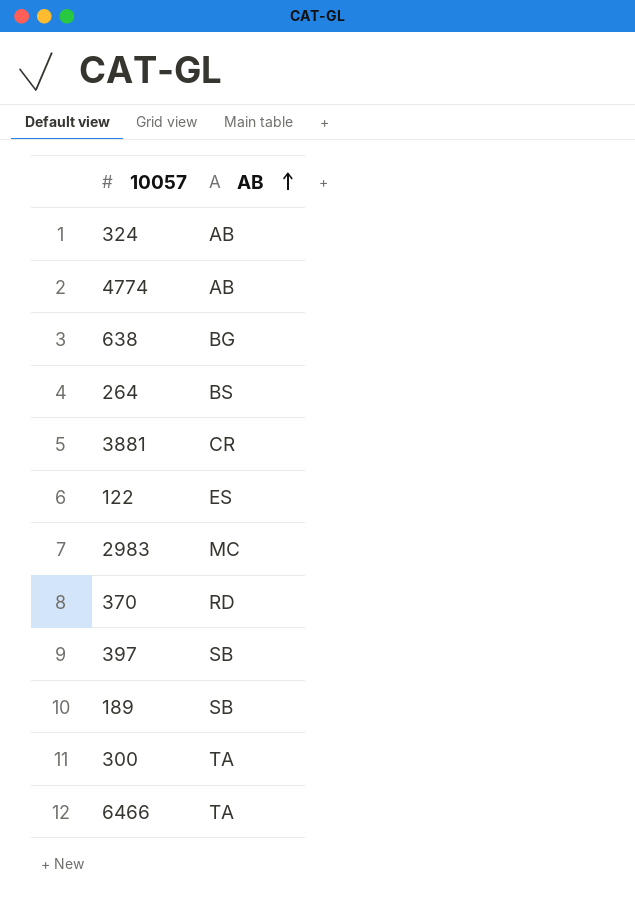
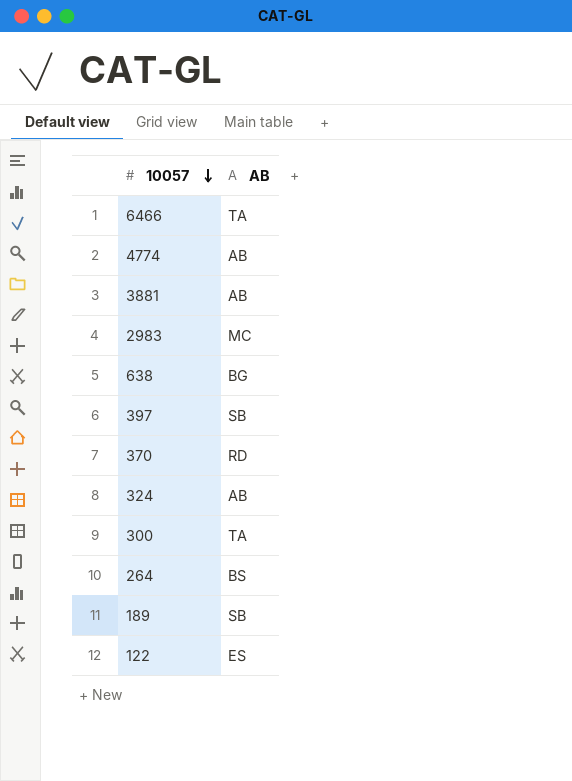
row order: AB ascending -> 10057 descending
3881 | AB: CR -> AB

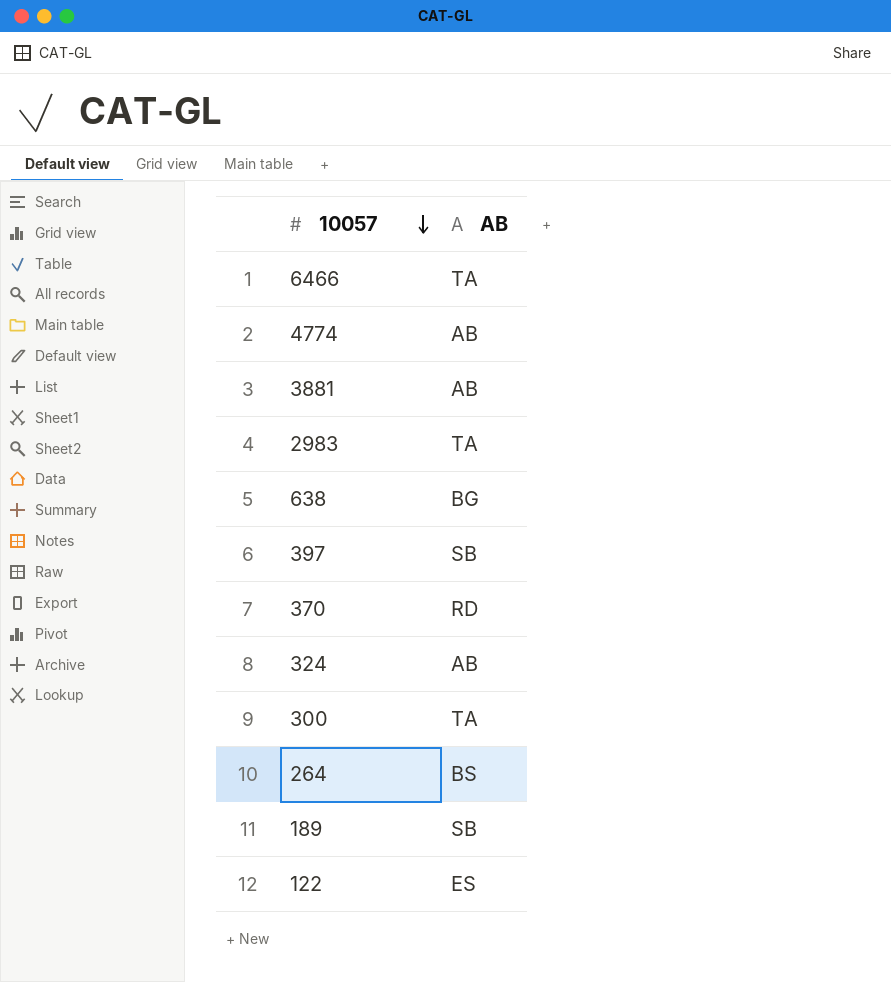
2983 | AB: MC -> TA

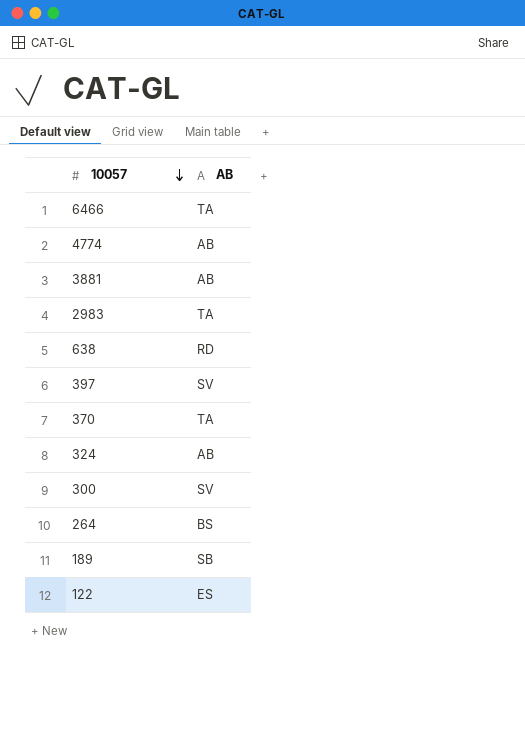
638 | AB: BG -> RD
397 | AB: SB -> SV
370 | AB: RD -> TA
300 | AB: TA -> SV

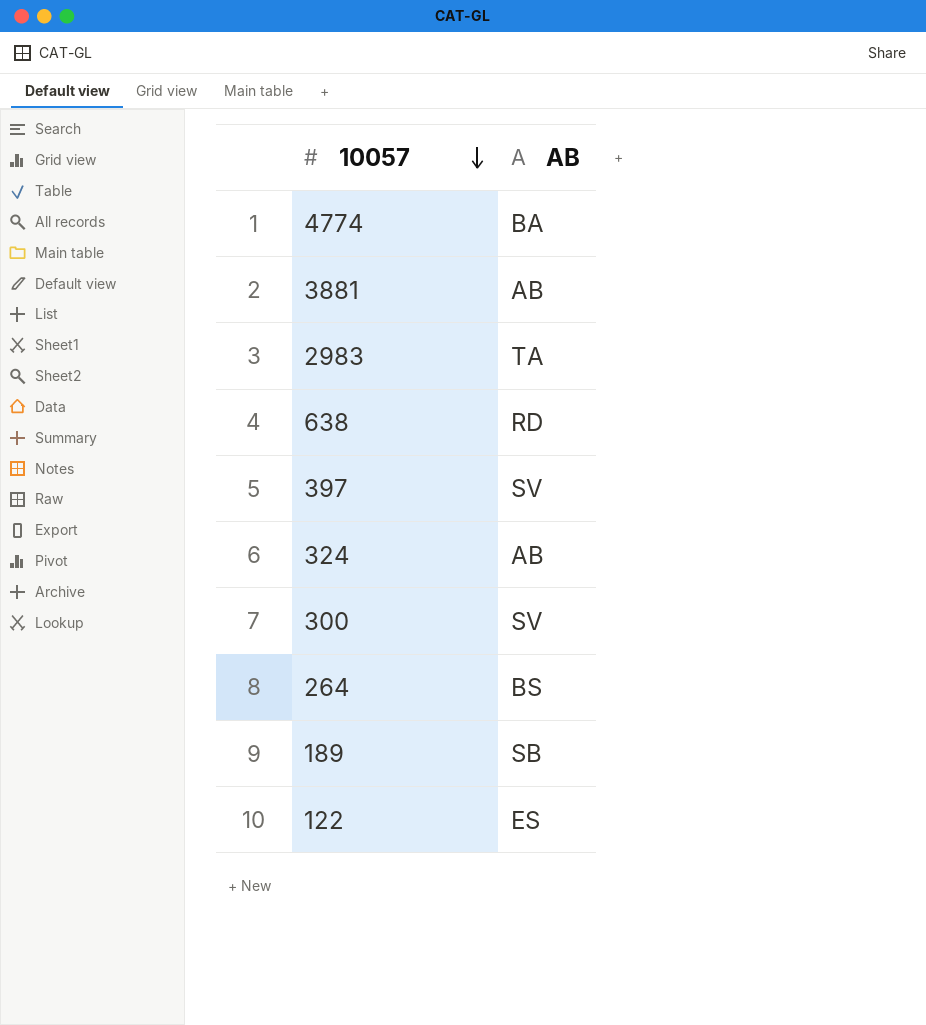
row 6466: TA -> none
row 370: TA -> none
4774 | AB: AB -> BA

